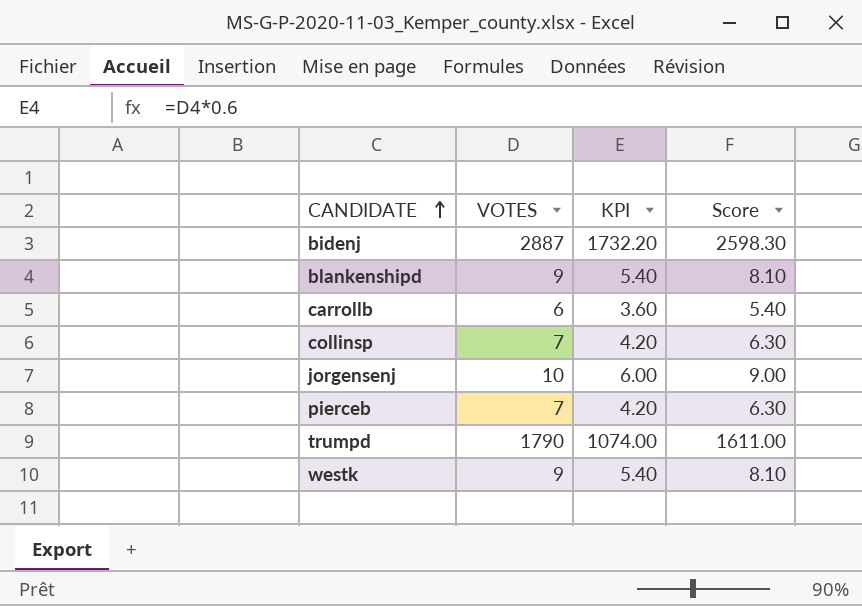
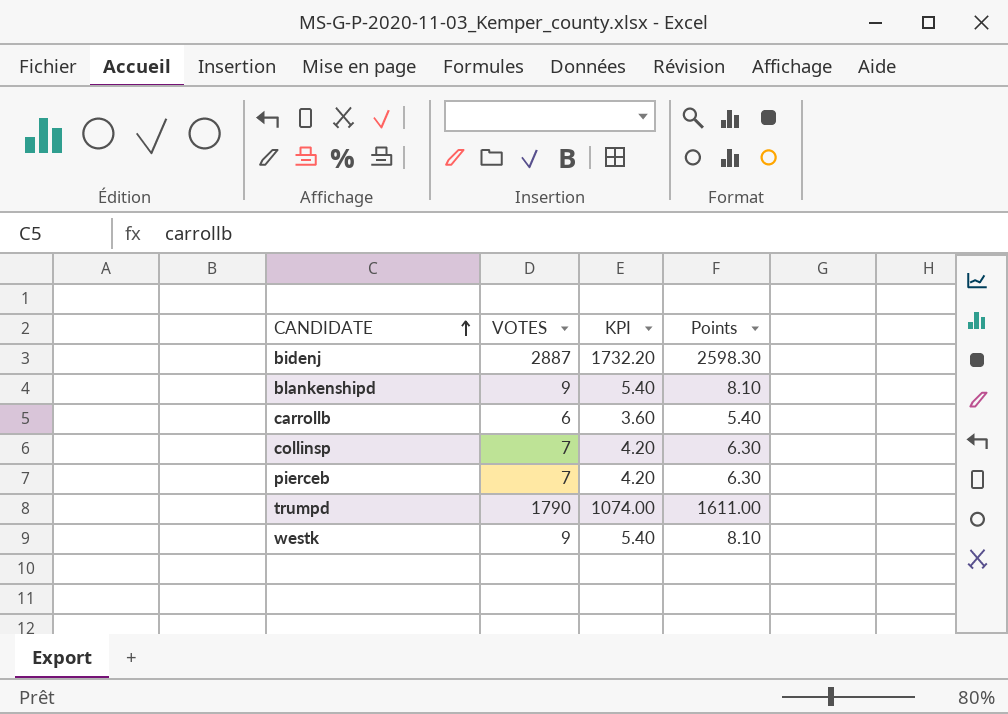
column name: Score -> Points
row jorgensenj: 10 | 6.00 | 9.00 -> none

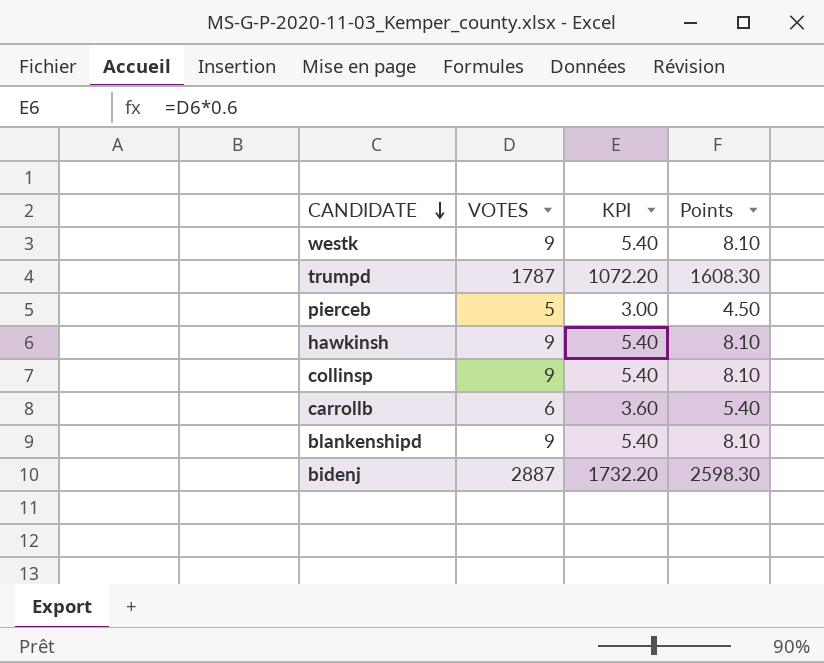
row order: CANDIDATE ascending -> CANDIDATE descending
trumpd | VOTES: 1790 -> 1787
trumpd | KPI: 1074.00 -> 1072.20
trumpd | Points: 1611.00 -> 1608.30
pierceb | VOTES: 7 -> 5
pierceb | KPI: 4.20 -> 3.00
pierceb | Points: 6.30 -> 4.50
row hawkinsh: none -> 9 | 5.40 | 8.10
collinsp | VOTES: 7 -> 9
collinsp | KPI: 4.20 -> 5.40
collinsp | Points: 6.30 -> 8.10

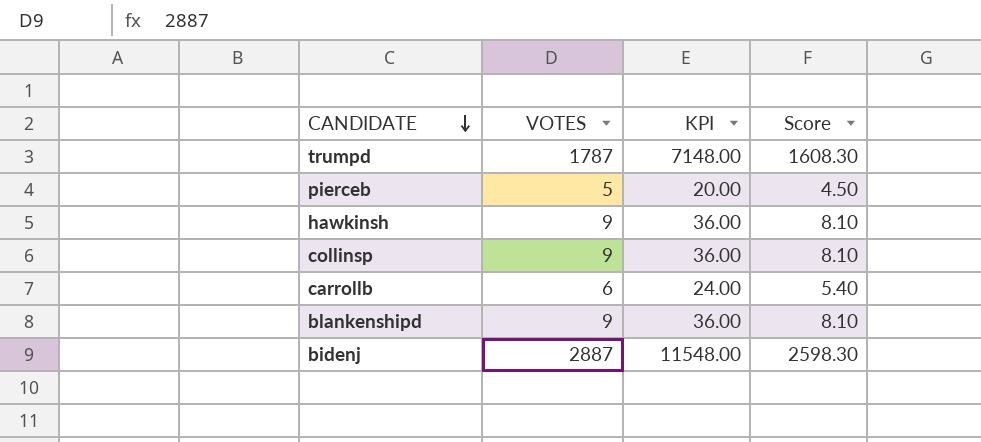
column KPI | formula: [VOTES] * 0.6 -> [VOTES] * 4
column name: Points -> Score
row westk: 9 | 5.40 | 8.10 -> none

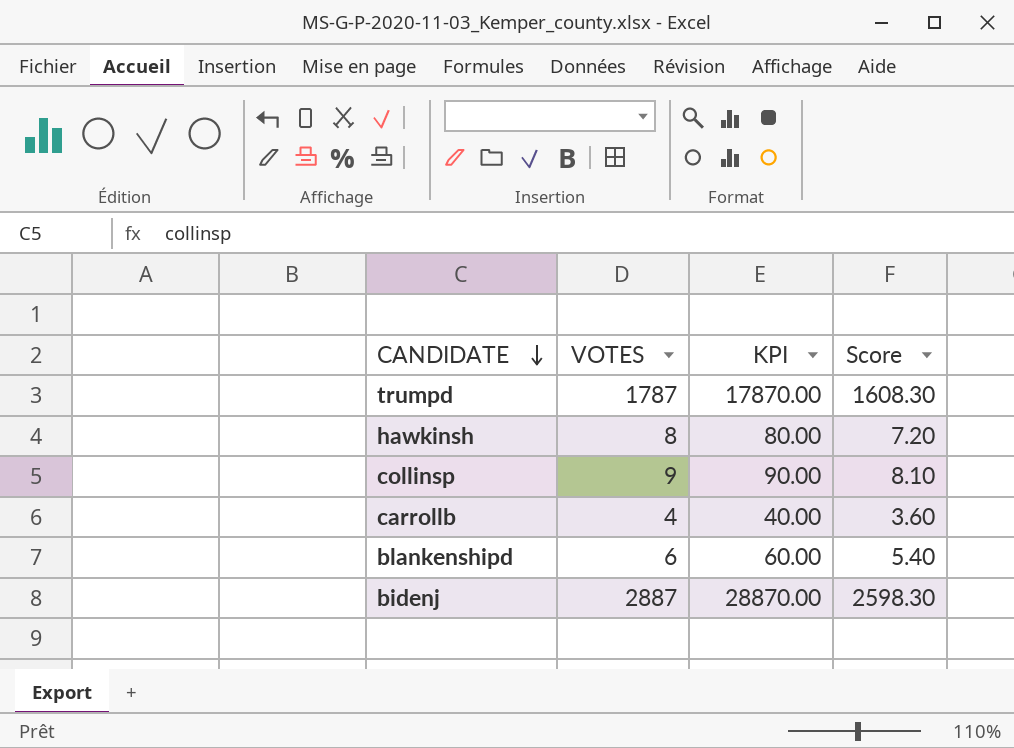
column KPI | formula: [VOTES] * 4 -> [VOTES] * 10
row pierceb: 5 | 20.00 | 4.50 -> none
hawkinsh | VOTES: 9 -> 8
hawkinsh | Score: 8.10 -> 7.20
carrollb | VOTES: 6 -> 4
carrollb | Score: 5.40 -> 3.60
blankenshipd | VOTES: 9 -> 6
blankenshipd | Score: 8.10 -> 5.40

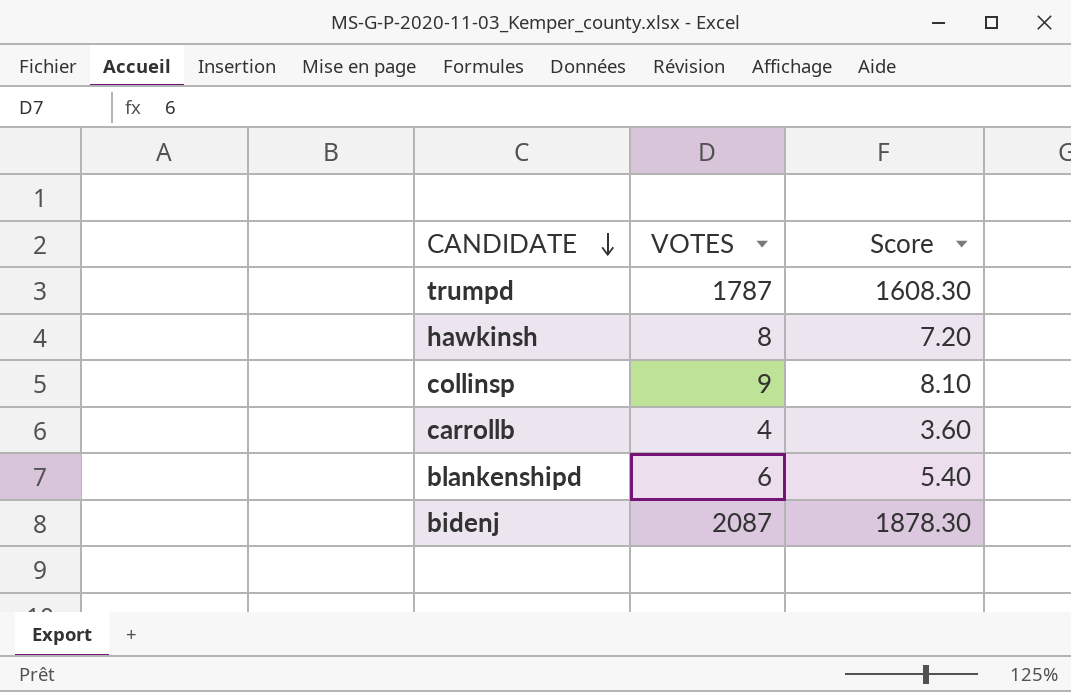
column KPI | formula: [VOTES] * 10 -> none
bidenj | VOTES: 2887 -> 2087
bidenj | Score: 2598.30 -> 1878.30

